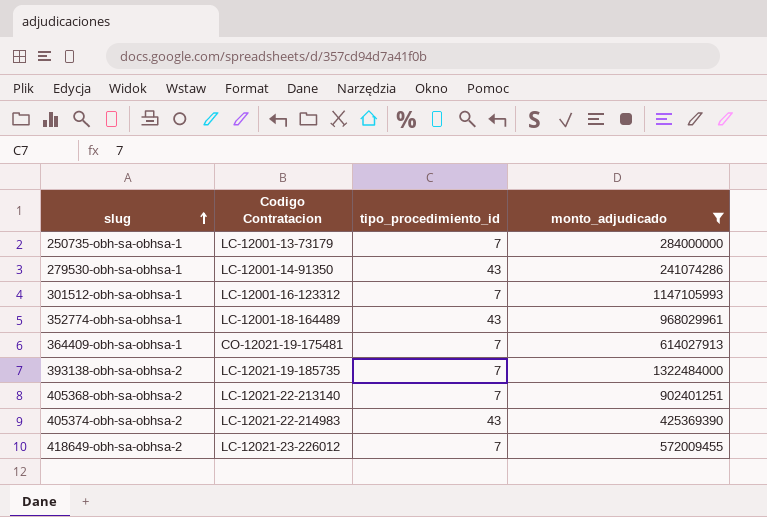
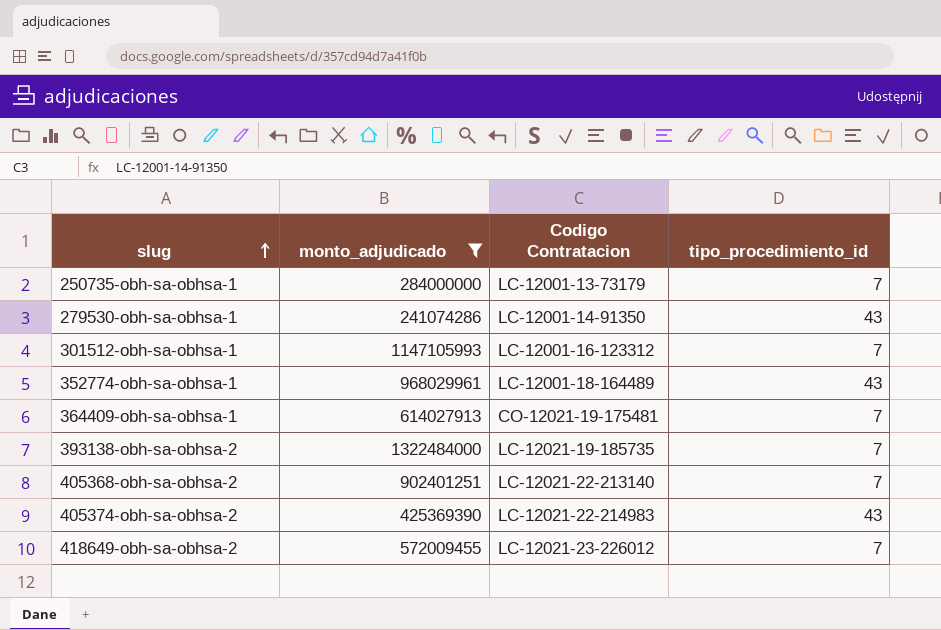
column monto_adjudicado | position: 4 -> 2

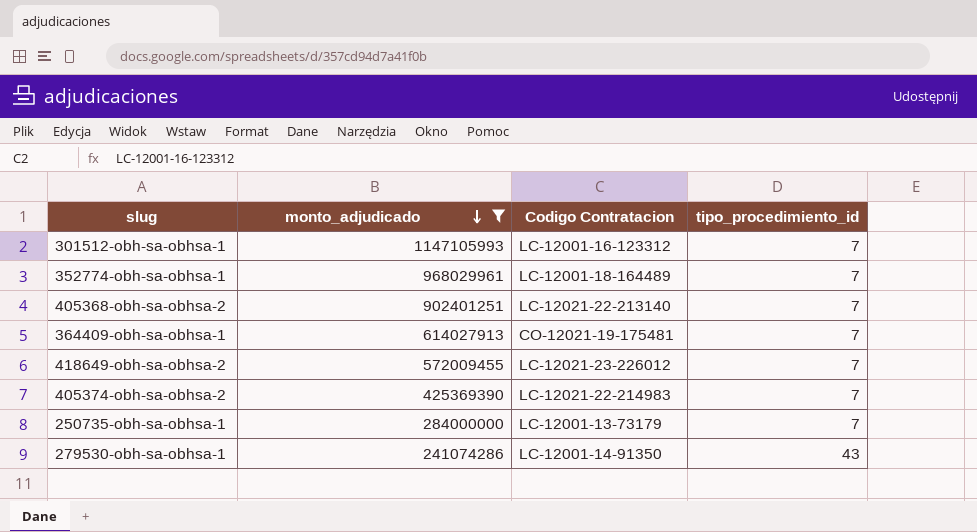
row order: slug ascending -> monto_adjudicado descending
row 393138-obh-sa-obhsa-2: 1322484000 | LC-12021-19-185735 | 7 -> none
352774-obh-sa-obhsa-1 | tipo_procedimiento_id: 43 -> 7
405374-obh-sa-obhsa-2 | tipo_procedimiento_id: 43 -> 7

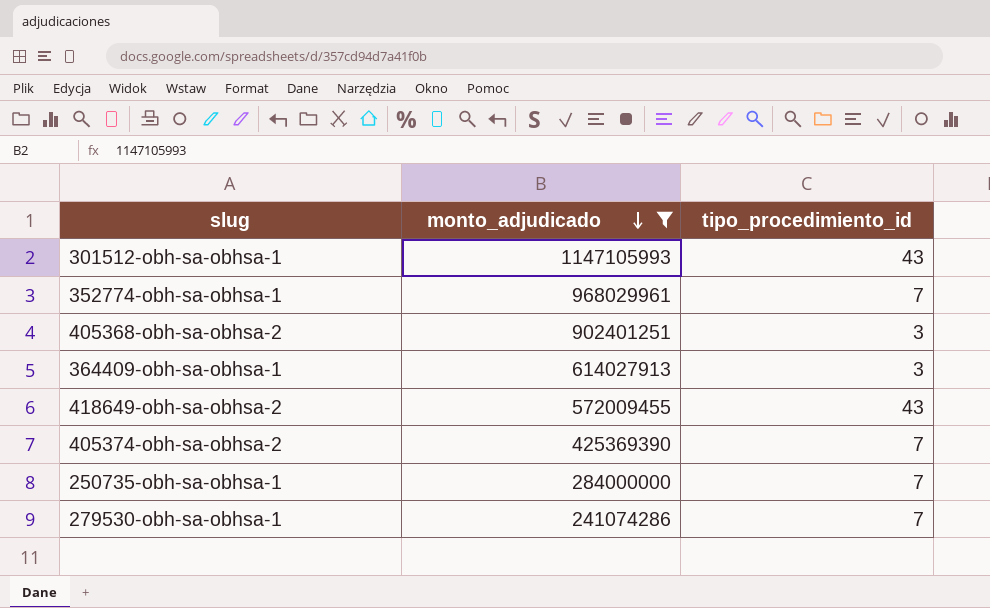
column Codigo Contratacion | position: 3 -> none
301512-obh-sa-obhsa-1 | tipo_procedimiento_id: 7 -> 43
405368-obh-sa-obhsa-2 | tipo_procedimiento_id: 7 -> 3
364409-obh-sa-obhsa-1 | tipo_procedimiento_id: 7 -> 3
418649-obh-sa-obhsa-2 | tipo_procedimiento_id: 7 -> 43
279530-obh-sa-obhsa-1 | tipo_procedimiento_id: 43 -> 7

